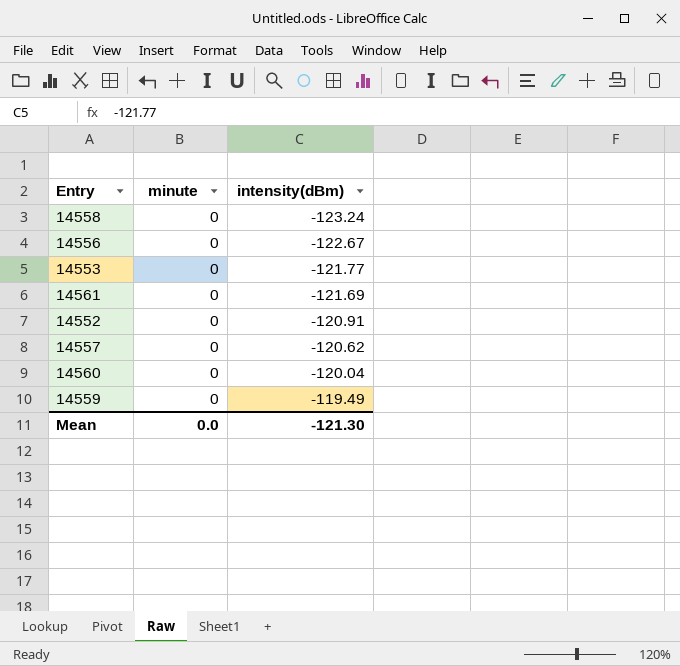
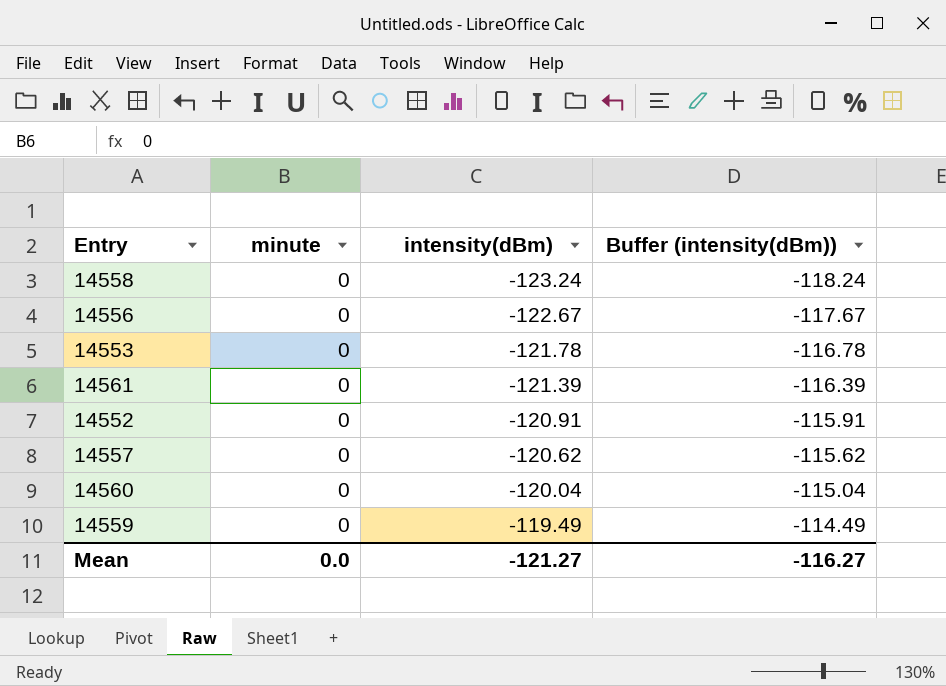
column Buffer (intensity(dBm)) | formula: none -> [intensity(dBm)] + 5
14553 | intensity(dBm): -121.77 -> -121.78
14561 | intensity(dBm): -121.69 -> -121.39
Mean | intensity(dBm): -121.30 -> -121.27

